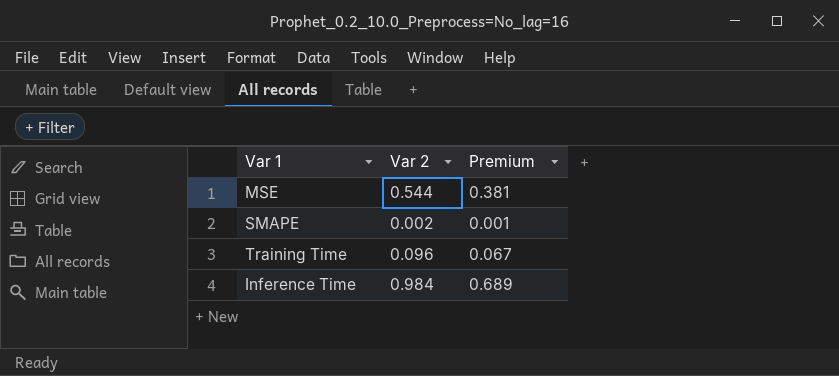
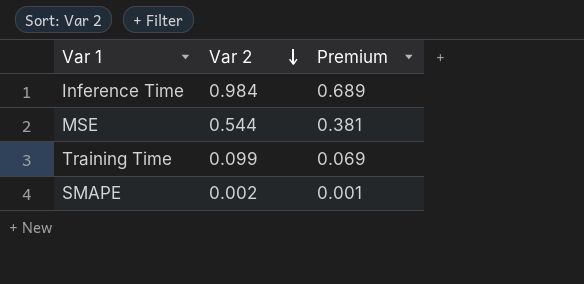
row order: none -> Var 2 descending
Training Time | Var 2: 0.096 -> 0.099
Training Time | Premium: 0.067 -> 0.069

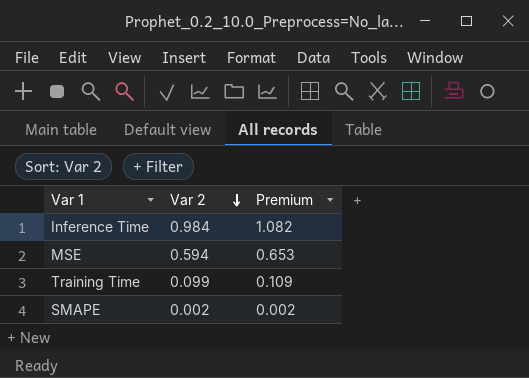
column Premium | formula: [Var 2] * 0.7 -> [Var 2] * 1.1
MSE | Var 2: 0.544 -> 0.594

